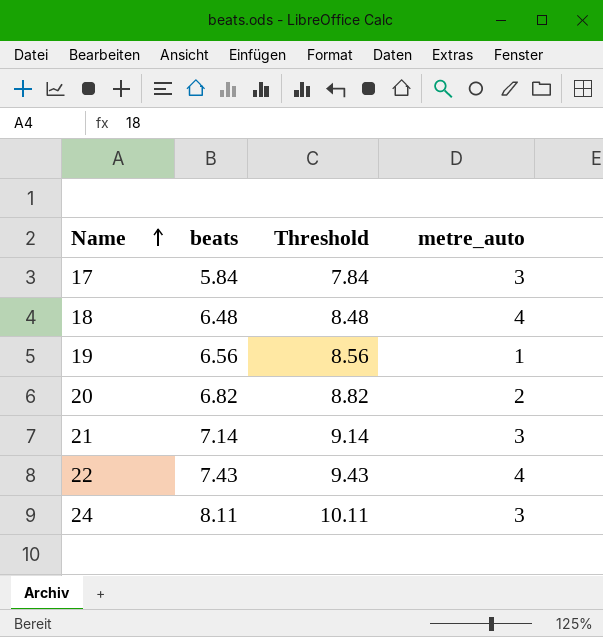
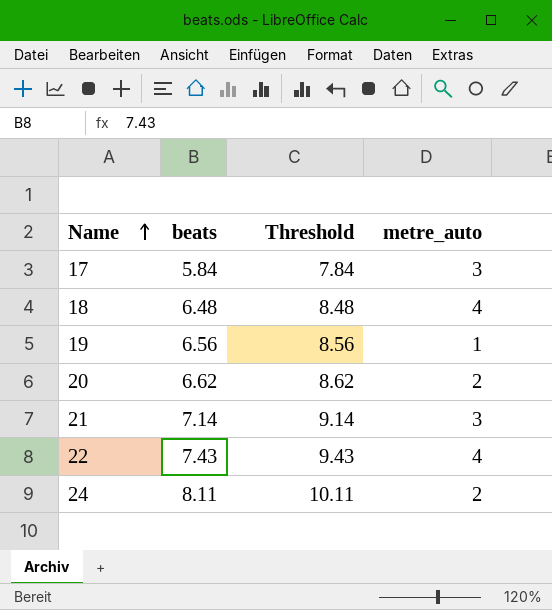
20 | beats: 6.82 -> 6.62
20 | Threshold: 8.82 -> 8.62
24 | metre_auto: 3 -> 2

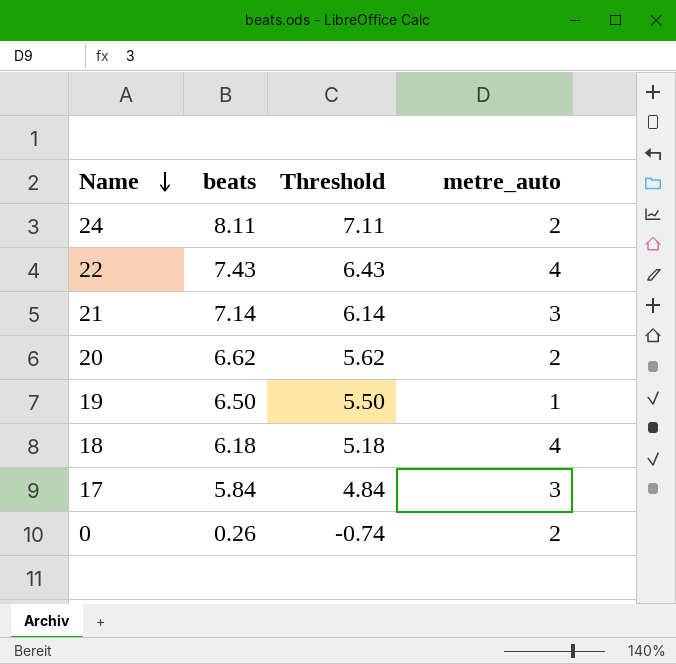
row order: Name ascending -> Name descending
column Threshold | formula: [beats] + 2 -> [beats] - 1
19 | beats: 6.56 -> 6.50
18 | beats: 6.48 -> 6.18
row 0: none -> 0.26 | -0.74 | 2

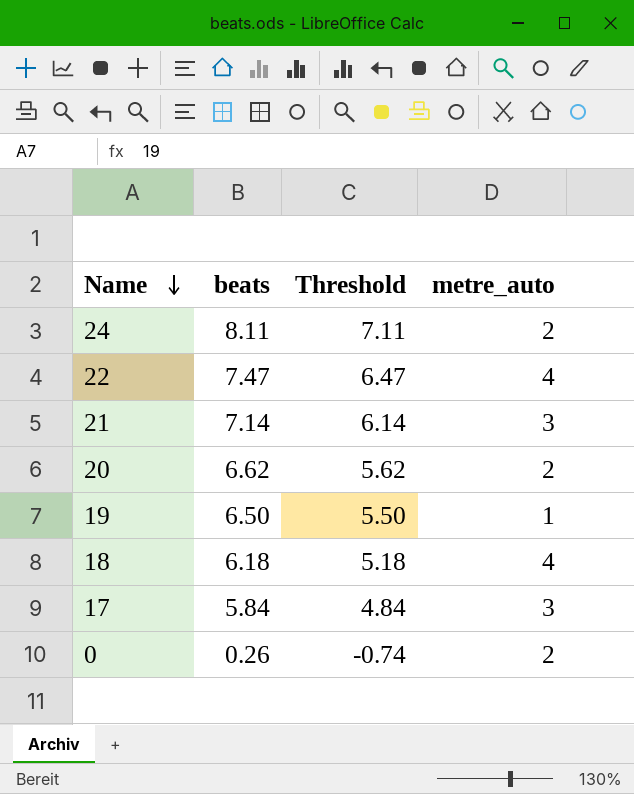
22 | beats: 7.43 -> 7.47
22 | Threshold: 6.43 -> 6.47

